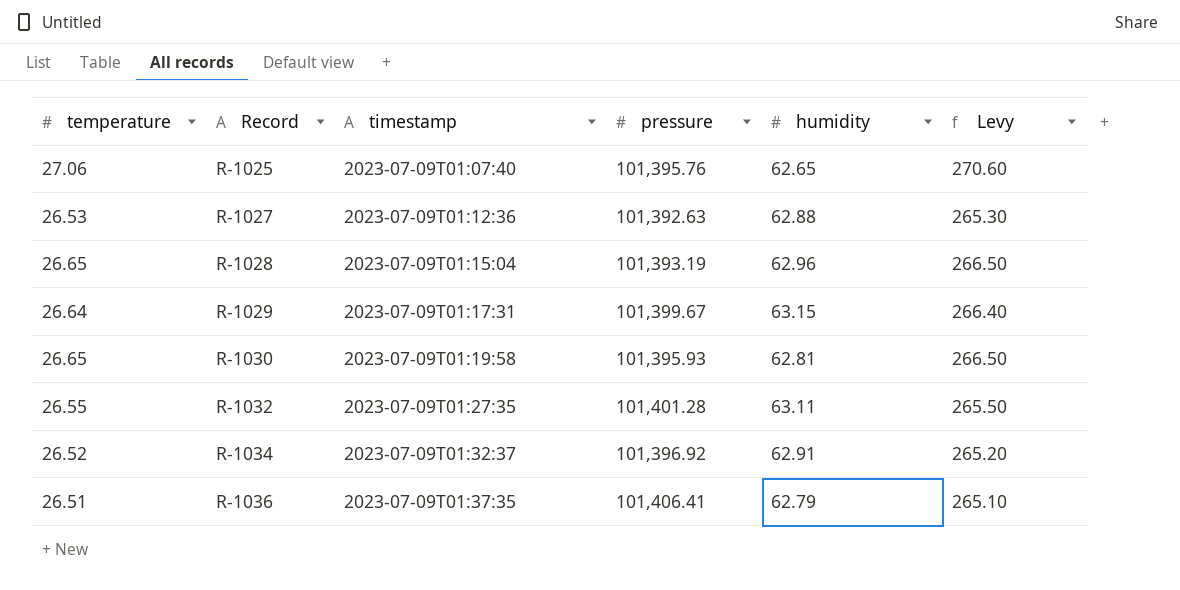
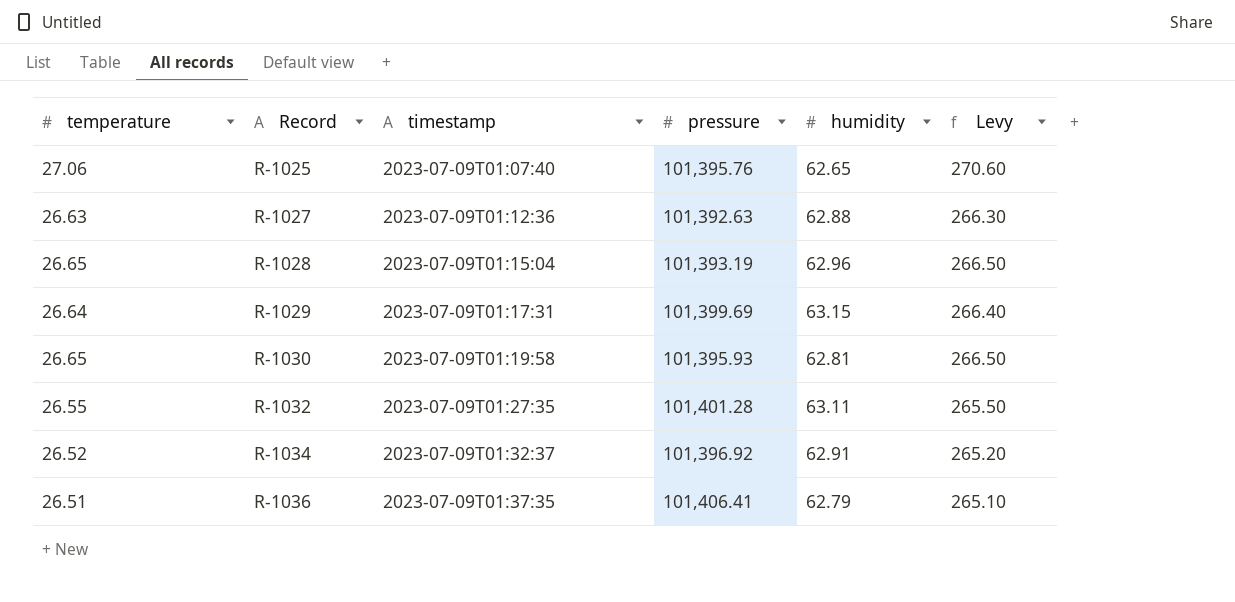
R-1027 | temperature: 26.53 -> 26.63
R-1027 | Levy: 265.30 -> 266.30
R-1029 | pressure: 101,399.67 -> 101,399.69

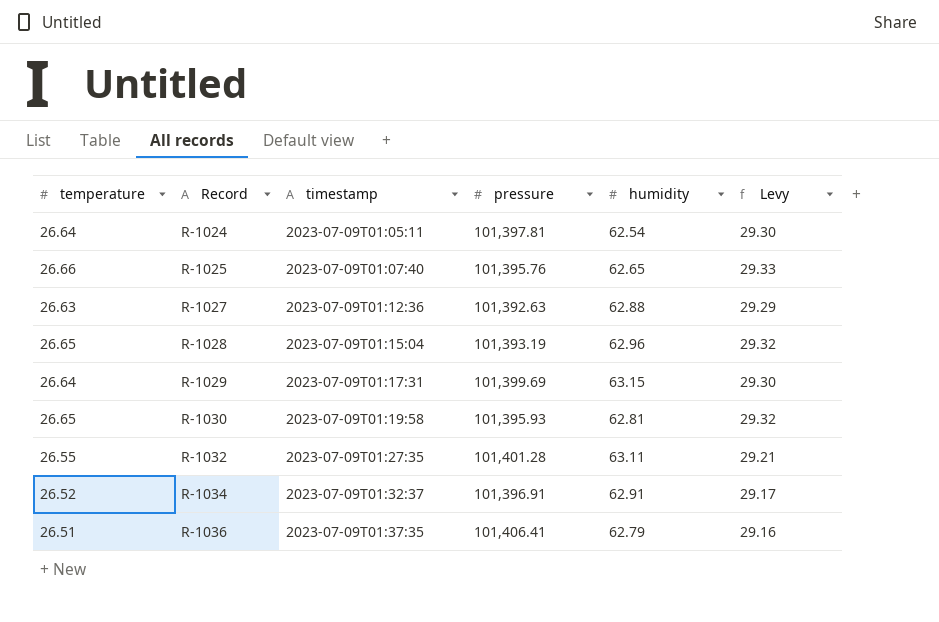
column Levy | formula: [temperature] * 10 -> [temperature] * 1.1
row R-1024: none -> 26.64 | 2023-07-09T01:05:11 | 101,397.81 | 62.54 | 29.30
R-1025 | temperature: 27.06 -> 26.66
R-1034 | pressure: 101,396.92 -> 101,396.91

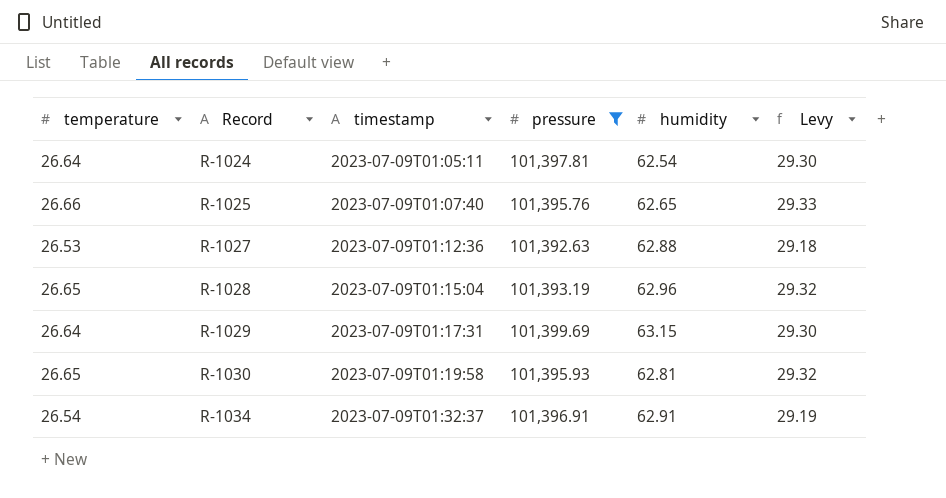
filter: none -> pressure <= 101,399.69
R-1027 | temperature: 26.63 -> 26.53
R-1027 | Levy: 29.29 -> 29.18
R-1034 | temperature: 26.52 -> 26.54
R-1034 | Levy: 29.17 -> 29.19

